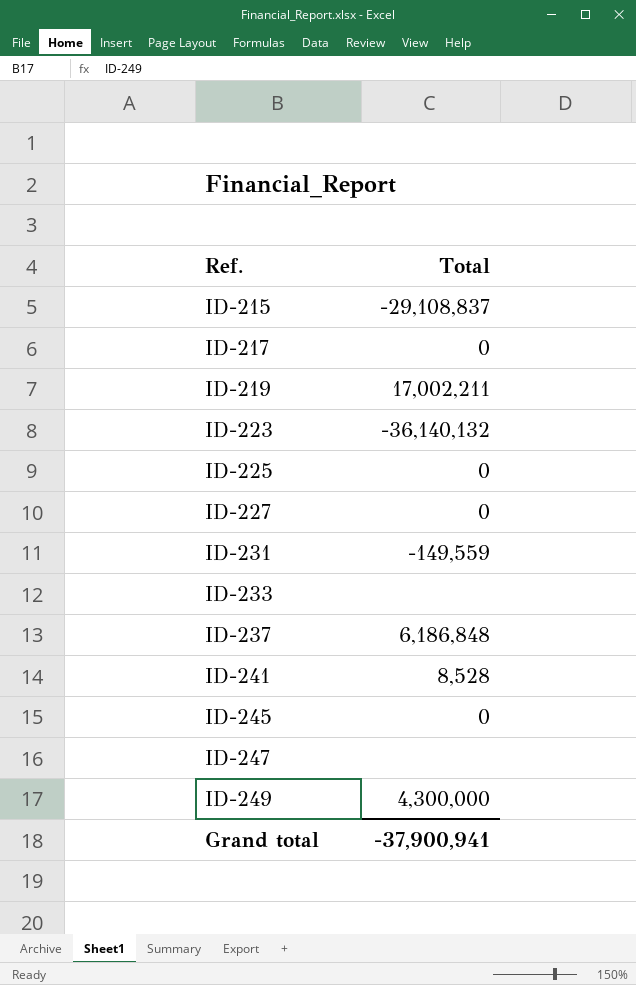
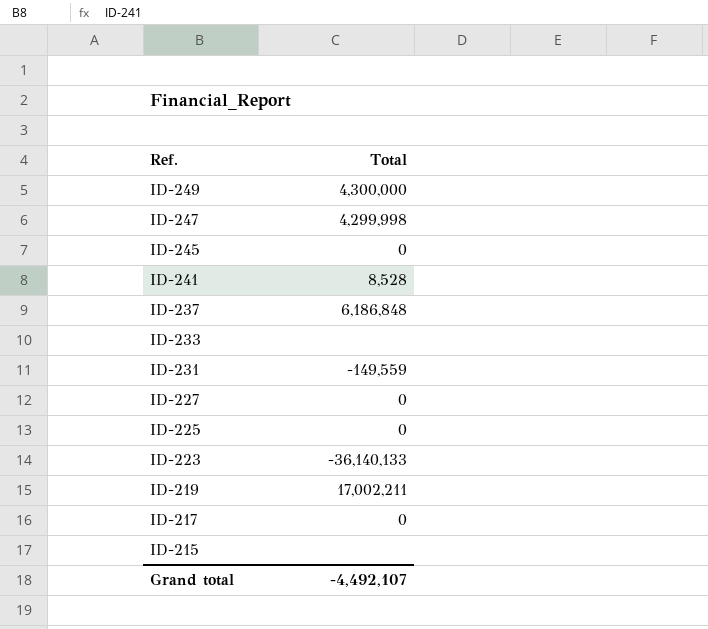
row order: Ref. ascending -> Ref. descending
ID-247 | Total: none -> 4,299,998
ID-223 | Total: -36,140,132 -> -36,140,133
ID-215 | Total: -29,108,837 -> none
Grand total | Total: -37,900,941 -> -4,492,107

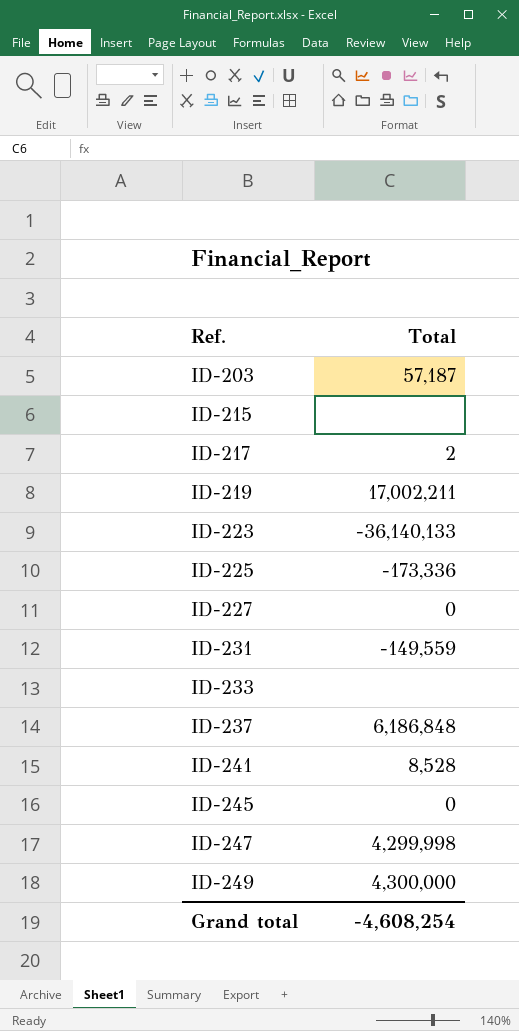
row order: Ref. descending -> Ref. ascending
row ID-203: none -> 57,187
ID-217 | Total: 0 -> 2
ID-225 | Total: 0 -> -173,336
Grand total | Total: -4,492,107 -> -4,608,254

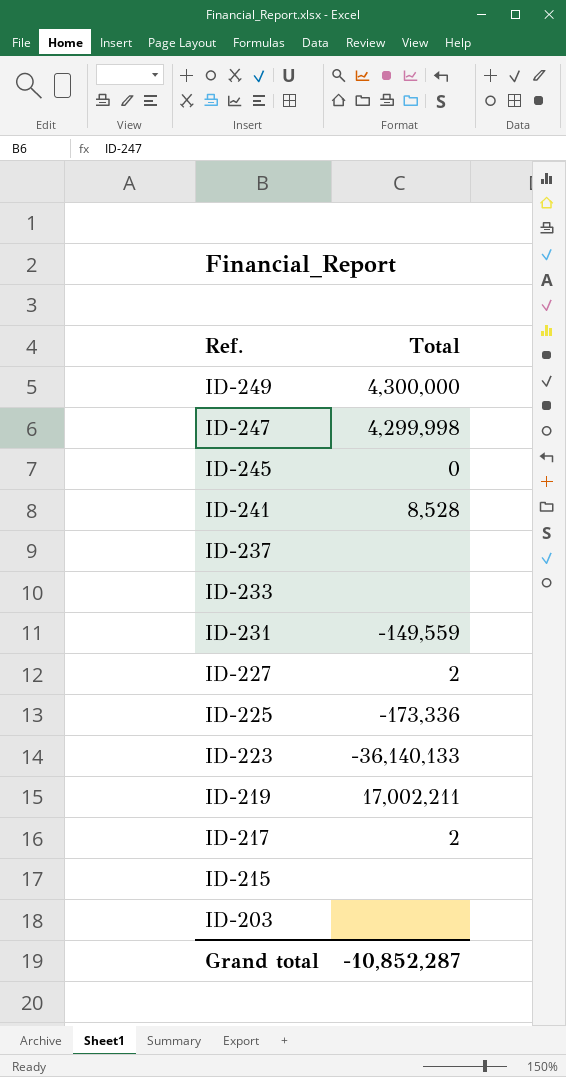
row order: Ref. ascending -> Ref. descending
ID-237 | Total: 6,186,848 -> none
ID-227 | Total: 0 -> 2
ID-203 | Total: 57,187 -> none
Grand total | Total: -4,608,254 -> -10,852,287

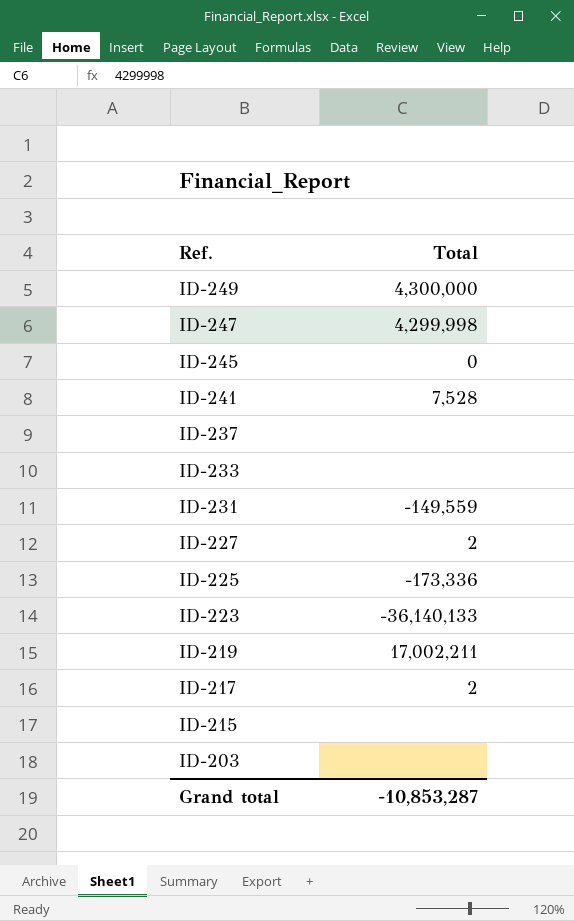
ID-241 | Total: 8,528 -> 7,528
Grand total | Total: -10,852,287 -> -10,853,287

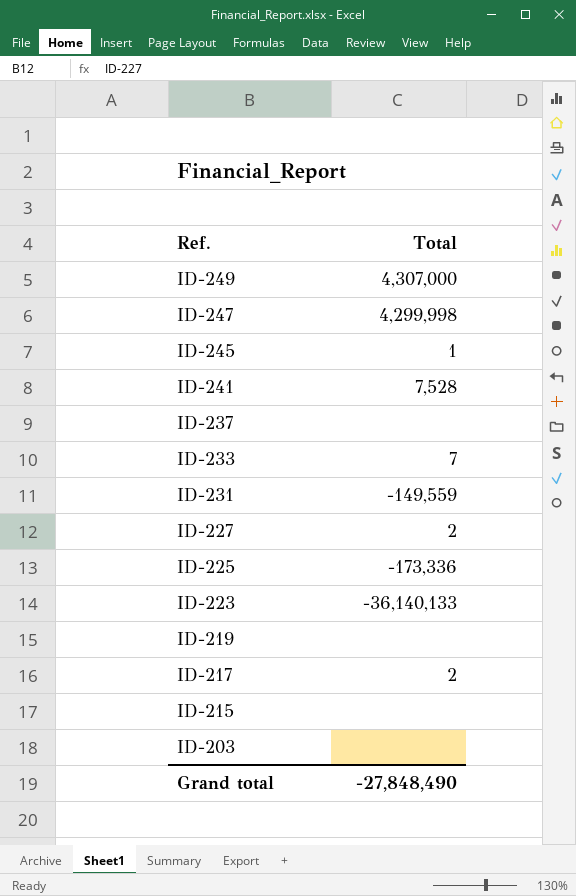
ID-249 | Total: 4,300,000 -> 4,307,000
ID-245 | Total: 0 -> 1
ID-233 | Total: none -> 7
ID-219 | Total: 17,002,211 -> none
Grand total | Total: -10,853,287 -> -27,848,490

